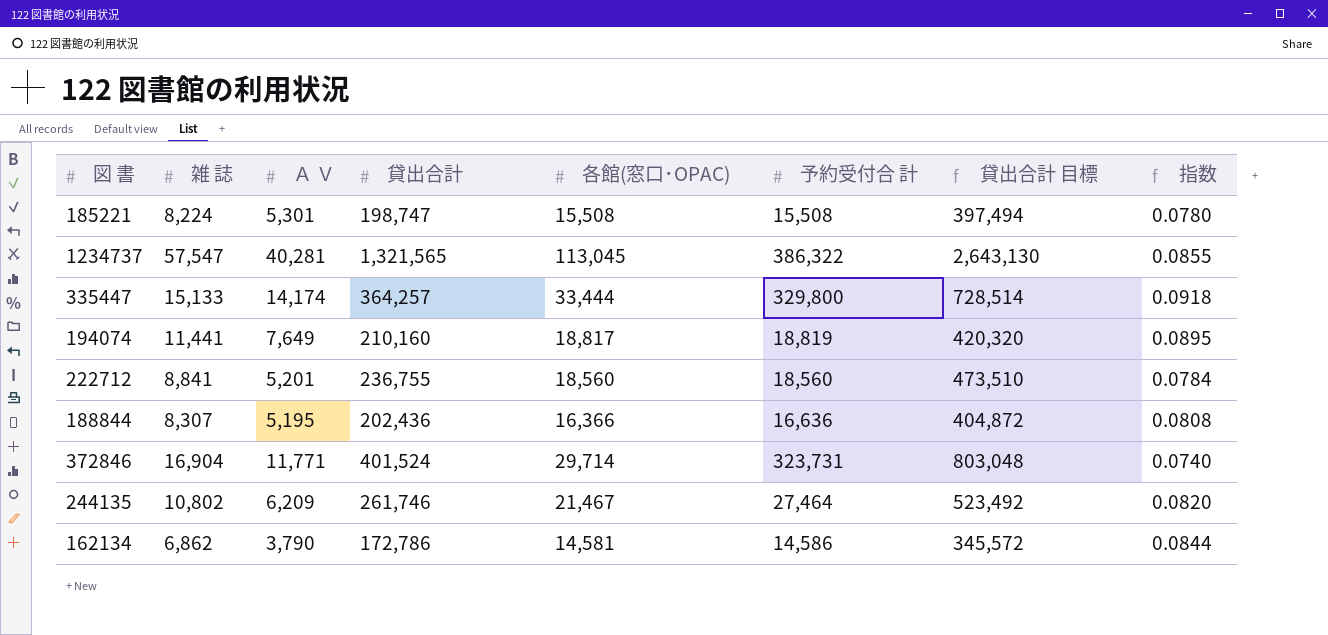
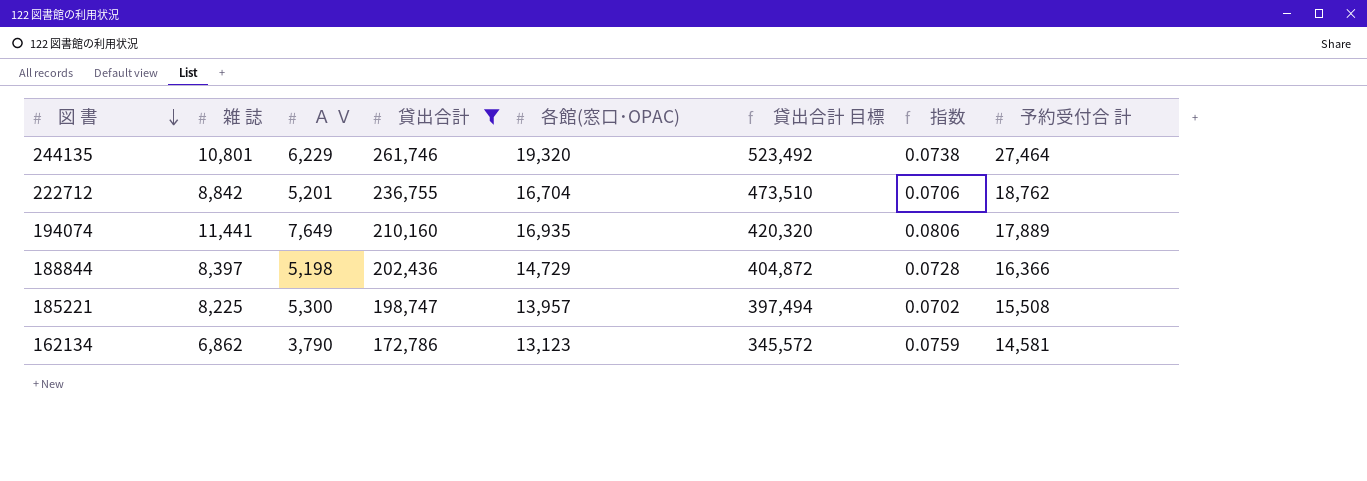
filter: none -> 貸出合計 <= 261,746
row order: none -> 図 書 descending
column 予約受付合 計 | position: 6 -> 8
244135 | 雑 誌: 10,802 -> 10,801
244135 | Ａ Ｖ: 6,209 -> 6,229
244135 | 各館(窓口･OPAC): 21,467 -> 19,320
244135 | 指数: 0.0820 -> 0.0738
222712 | 雑 誌: 8,841 -> 8,842
222712 | 各館(窓口･OPAC): 18,560 -> 16,704
222712 | 指数: 0.0784 -> 0.0706
222712 | 予約受付合 計: 18,560 -> 18,762
194074 | 各館(窓口･OPAC): 18,817 -> 16,935
194074 | 指数: 0.0895 -> 0.0806
194074 | 予約受付合 計: 18,819 -> 17,889
188844 | 雑 誌: 8,307 -> 8,397
188844 | Ａ Ｖ: 5,195 -> 5,198
188844 | 各館(窓口･OPAC): 16,366 -> 14,729
188844 | 指数: 0.0808 -> 0.0728
188844 | 予約受付合 計: 16,636 -> 16,366
185221 | 雑 誌: 8,224 -> 8,225
185221 | Ａ Ｖ: 5,301 -> 5,300
185221 | 各館(窓口･OPAC): 15,508 -> 13,957
185221 | 指数: 0.0780 -> 0.0702
162134 | 各館(窓口･OPAC): 14,581 -> 13,123
162134 | 指数: 0.0844 -> 0.0759
162134 | 予約受付合 計: 14,586 -> 14,581

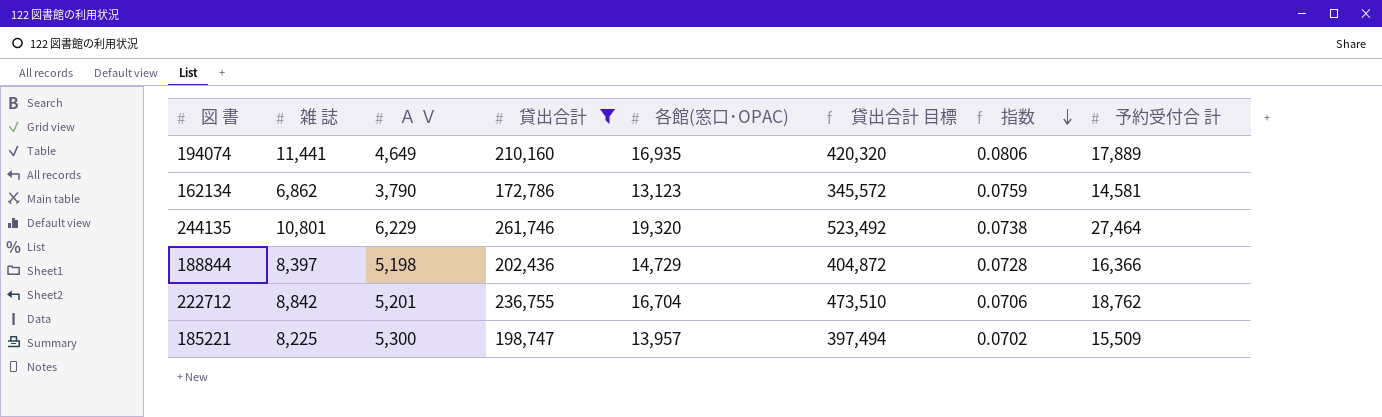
row order: 図 書 descending -> 指数 descending
194074 | Ａ Ｖ: 7,649 -> 4,649
185221 | 予約受付合 計: 15,508 -> 15,509

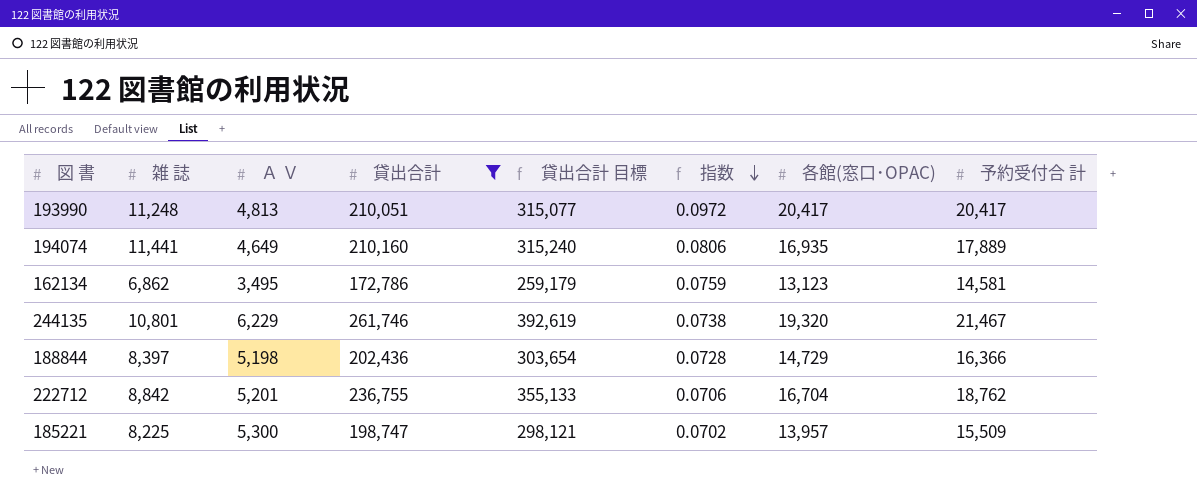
column 貸出合計 目標 | formula: [貸出合計] * 2 -> [貸出合計] * 1.5
column 各館(窓口･OPAC) | position: 5 -> 7
row 193990: none -> 11,248 | 4,813 | 210,051 | 315,077 | 0.0972 | 20,417 | 20,417
162134 | Ａ Ｖ: 3,790 -> 3,495
244135 | 予約受付合 計: 27,464 -> 21,467

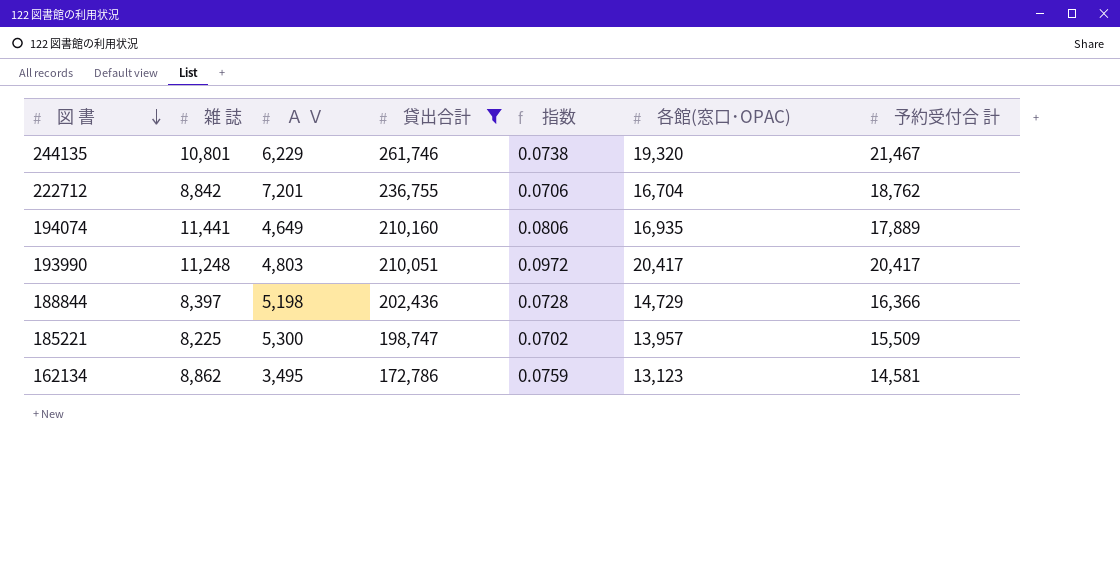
row order: 指数 descending -> 図 書 descending
column 貸出合計 目標 | formula: [貸出合計] * 1.5 -> none
222712 | Ａ Ｖ: 5,201 -> 7,201
193990 | Ａ Ｖ: 4,813 -> 4,803
162134 | 雑 誌: 6,862 -> 8,862

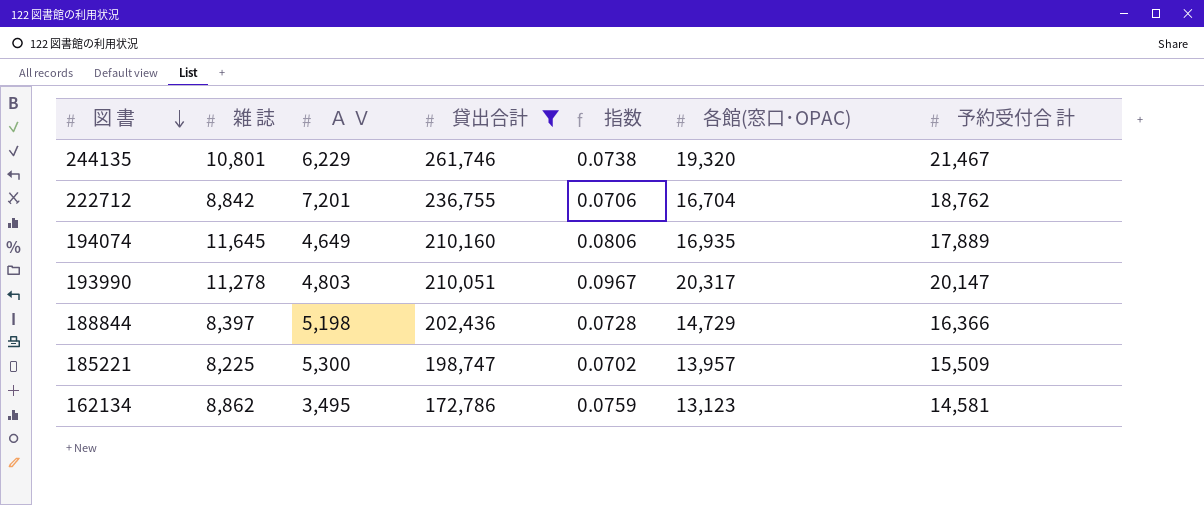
194074 | 雑 誌: 11,441 -> 11,645
193990 | 雑 誌: 11,248 -> 11,278
193990 | 指数: 0.0972 -> 0.0967
193990 | 各館(窓口･OPAC): 20,417 -> 20,317
193990 | 予約受付合 計: 20,417 -> 20,147

